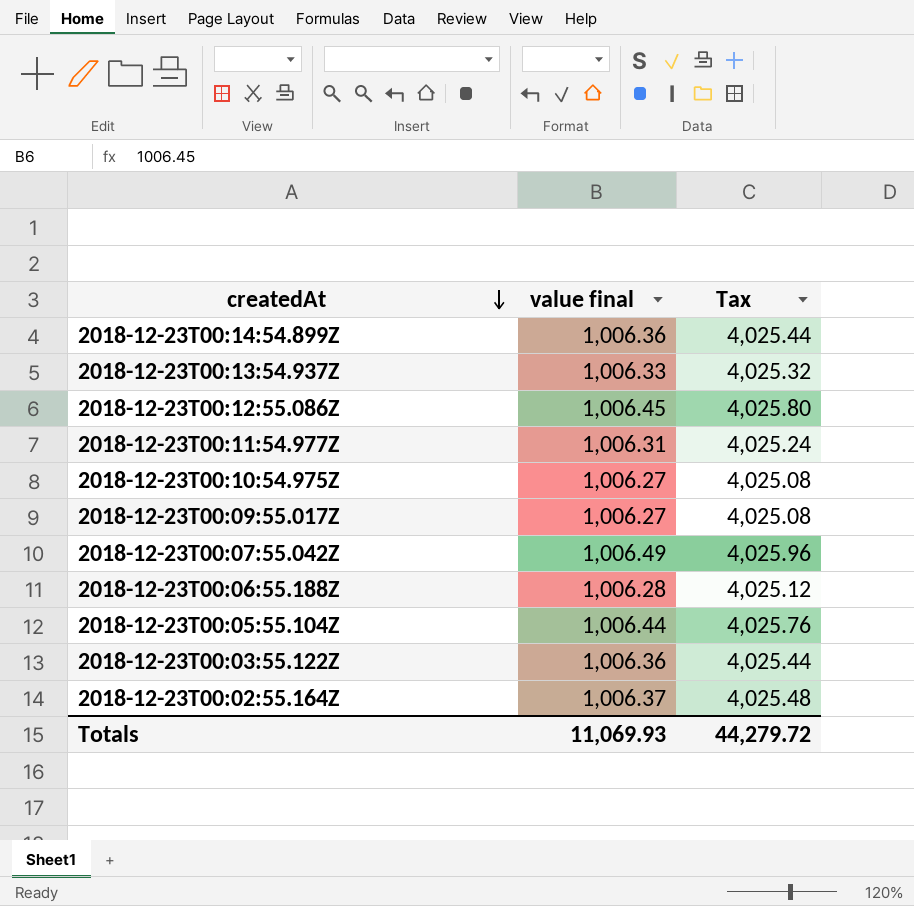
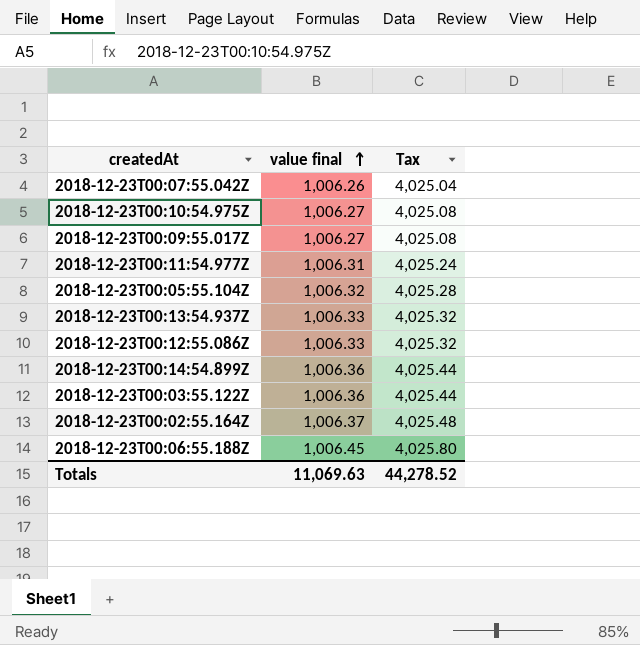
row order: createdAt descending -> value final ascending
2018-12-23T00:07:55.042Z | value final: 1,006.49 -> 1,006.26
2018-12-23T00:07:55.042Z | Tax: 4,025.96 -> 4,025.04
2018-12-23T00:05:55.104Z | value final: 1,006.44 -> 1,006.32
2018-12-23T00:05:55.104Z | Tax: 4,025.76 -> 4,025.28
2018-12-23T00:12:55.086Z | value final: 1,006.45 -> 1,006.33
2018-12-23T00:12:55.086Z | Tax: 4,025.80 -> 4,025.32
2018-12-23T00:06:55.188Z | value final: 1,006.28 -> 1,006.45
2018-12-23T00:06:55.188Z | Tax: 4,025.12 -> 4,025.80
Totals | value final: 11,069.93 -> 11,069.63
Totals | Tax: 44,279.72 -> 44,278.52

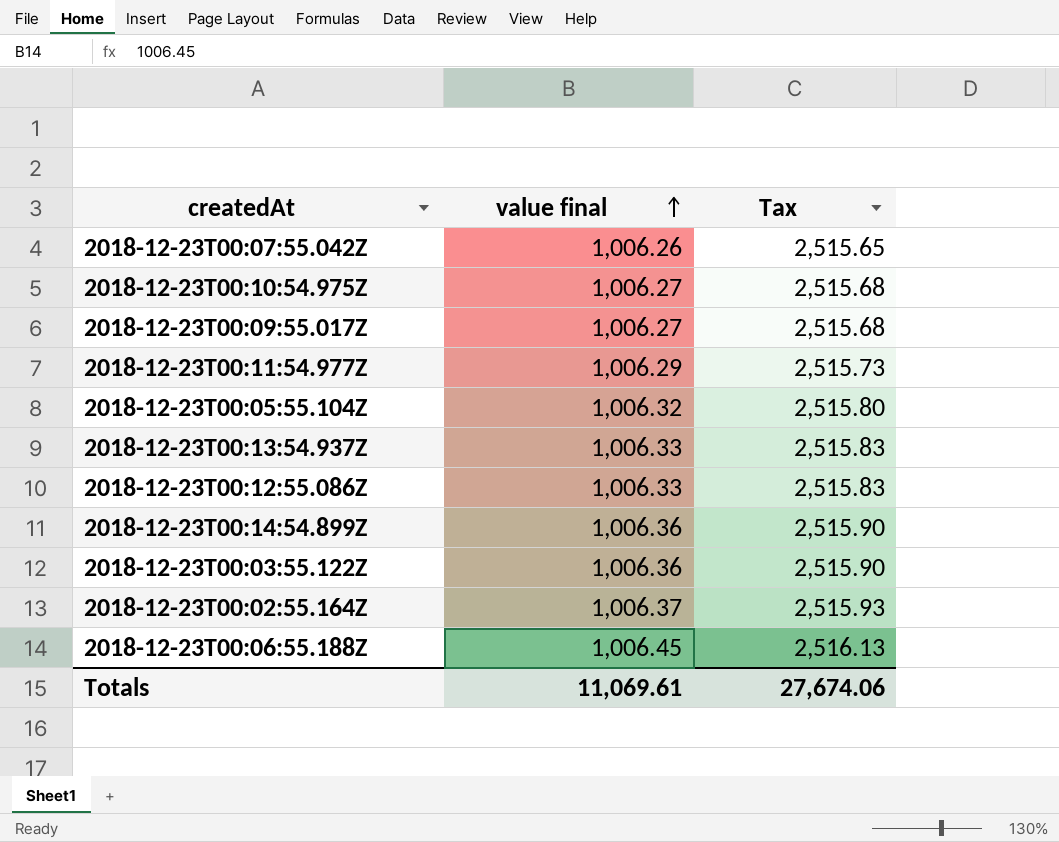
column Tax | formula: [value final] * 4 -> [value final] * 2.5
2018-12-23T00:11:54.977Z | value final: 1,006.31 -> 1,006.29
Totals | value final: 11,069.63 -> 11,069.61
Totals | Tax: 44,278.52 -> 27,674.06

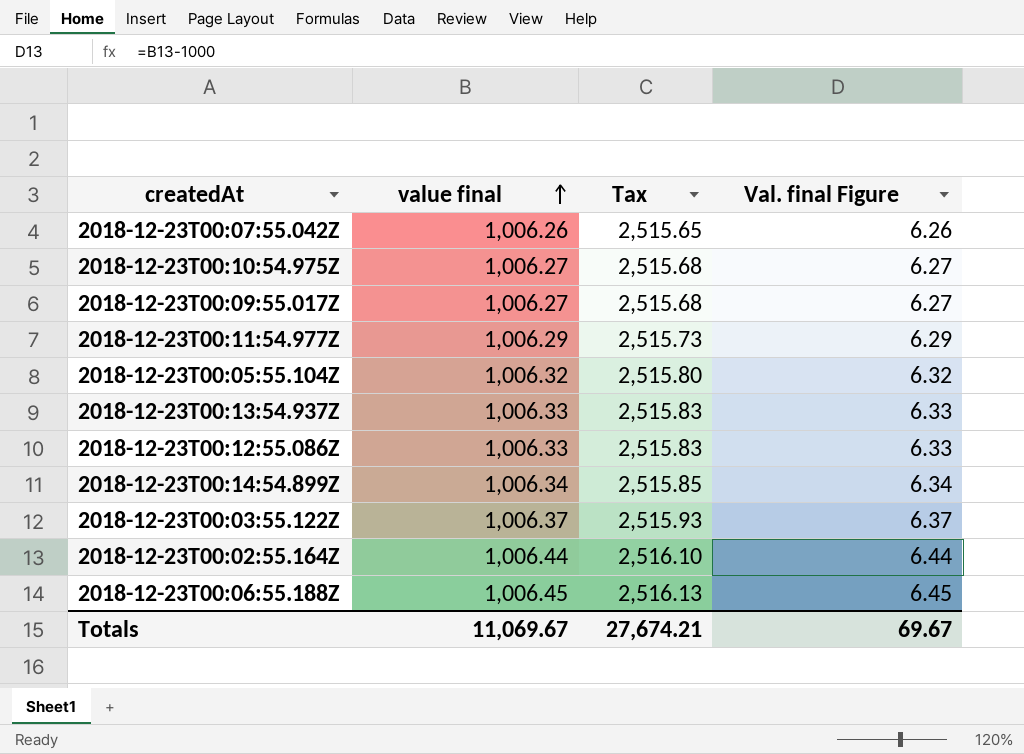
column Val. final Figure | formula: none -> [value final] - 1000
2018-12-23T00:14:54.899Z | value final: 1,006.36 -> 1,006.34
2018-12-23T00:14:54.899Z | Tax: 2,515.90 -> 2,515.85
2018-12-23T00:03:55.122Z | value final: 1,006.36 -> 1,006.37
2018-12-23T00:03:55.122Z | Tax: 2,515.90 -> 2,515.93
2018-12-23T00:02:55.164Z | value final: 1,006.37 -> 1,006.44
2018-12-23T00:02:55.164Z | Tax: 2,515.93 -> 2,516.10
Totals | value final: 11,069.61 -> 11,069.67
Totals | Tax: 27,674.06 -> 27,674.21

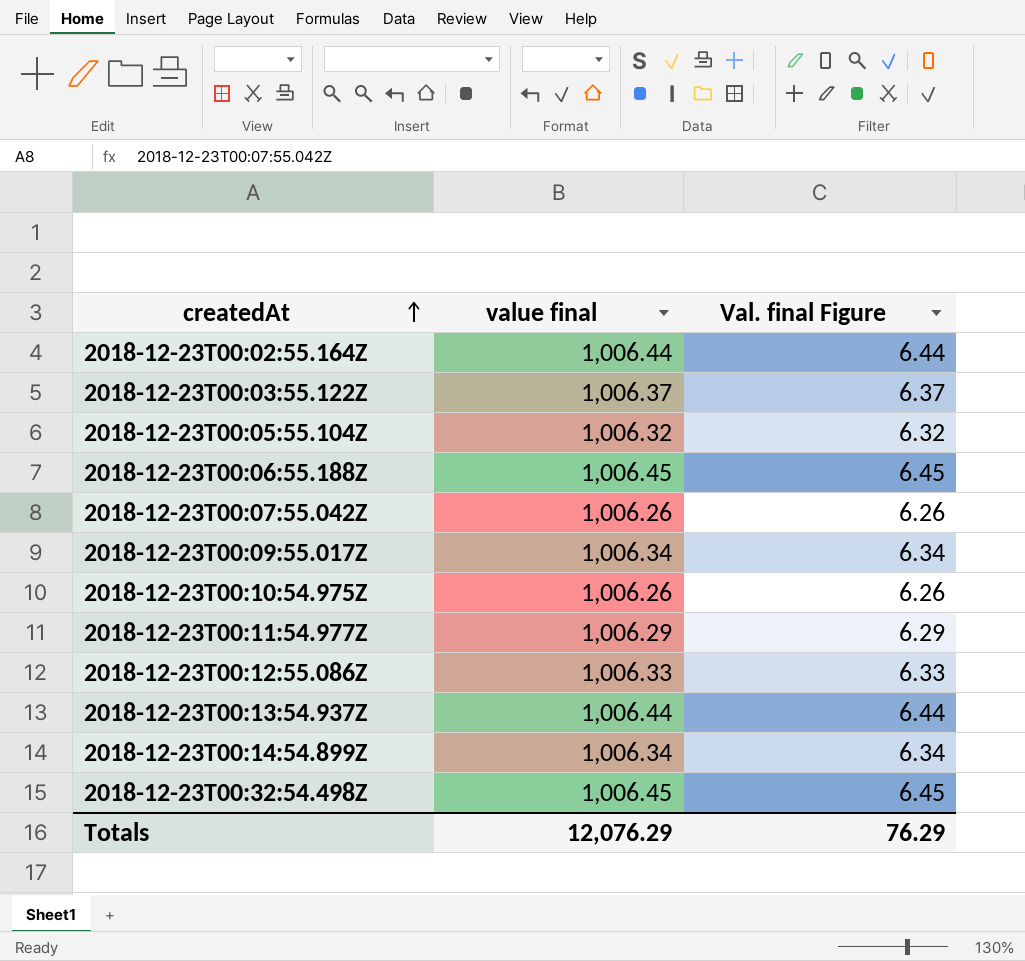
row order: value final ascending -> createdAt ascending
column Tax | formula: [value final] * 2.5 -> none
2018-12-23T00:09:55.017Z | value final: 1,006.27 -> 1,006.34
2018-12-23T00:09:55.017Z | Val. final Figure: 6.27 -> 6.34
2018-12-23T00:10:54.975Z | value final: 1,006.27 -> 1,006.26
2018-12-23T00:10:54.975Z | Val. final Figure: 6.27 -> 6.26
2018-12-23T00:13:54.937Z | value final: 1,006.33 -> 1,006.44
2018-12-23T00:13:54.937Z | Val. final Figure: 6.33 -> 6.44
row 2018-12-23T00:32:54.498Z: none -> 1,006.45 | 6.45
Totals | value final: 11,069.67 -> 12,076.29
Totals | Val. final Figure: 69.67 -> 76.29

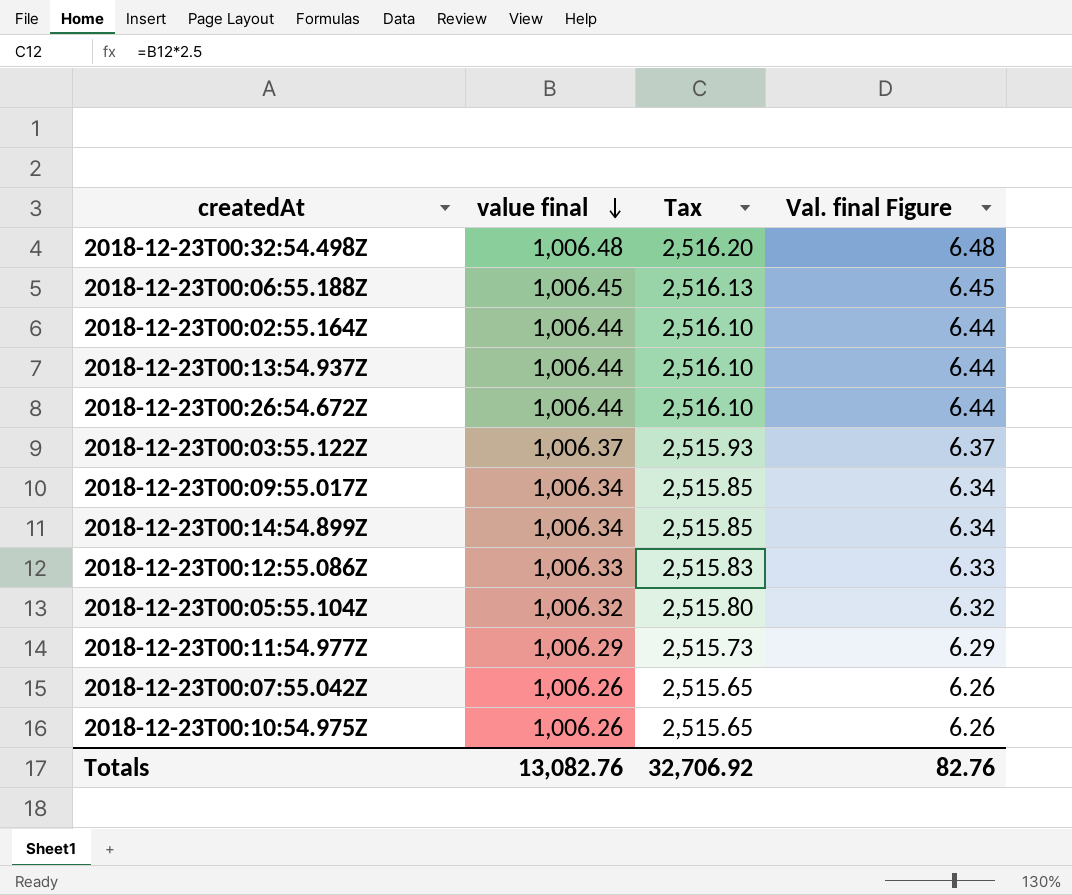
row order: createdAt ascending -> value final descending
column Tax | formula: none -> [value final] * 2.5
2018-12-23T00:32:54.498Z | value final: 1,006.45 -> 1,006.48
2018-12-23T00:32:54.498Z | Val. final Figure: 6.45 -> 6.48
row 2018-12-23T00:26:54.672Z: none -> 1,006.44 | 2,516.10 | 6.44
Totals | value final: 12,076.29 -> 13,082.76
Totals | Val. final Figure: 76.29 -> 82.76

